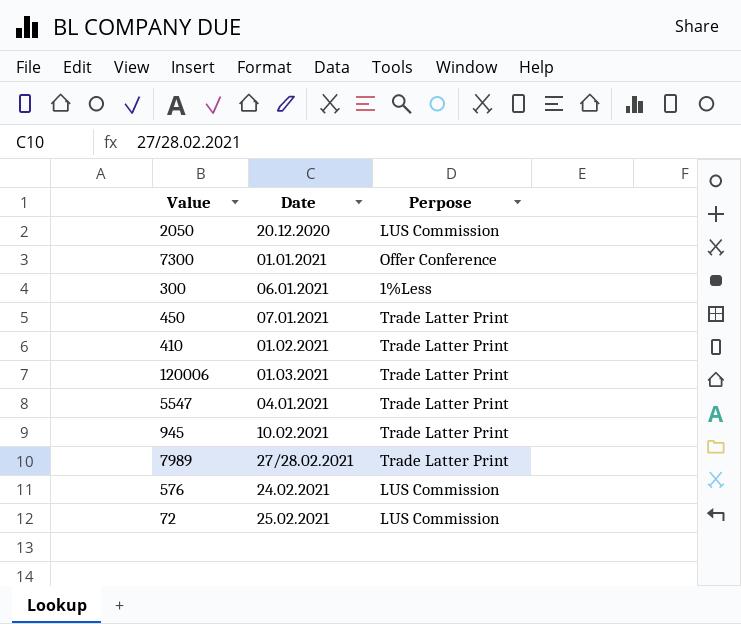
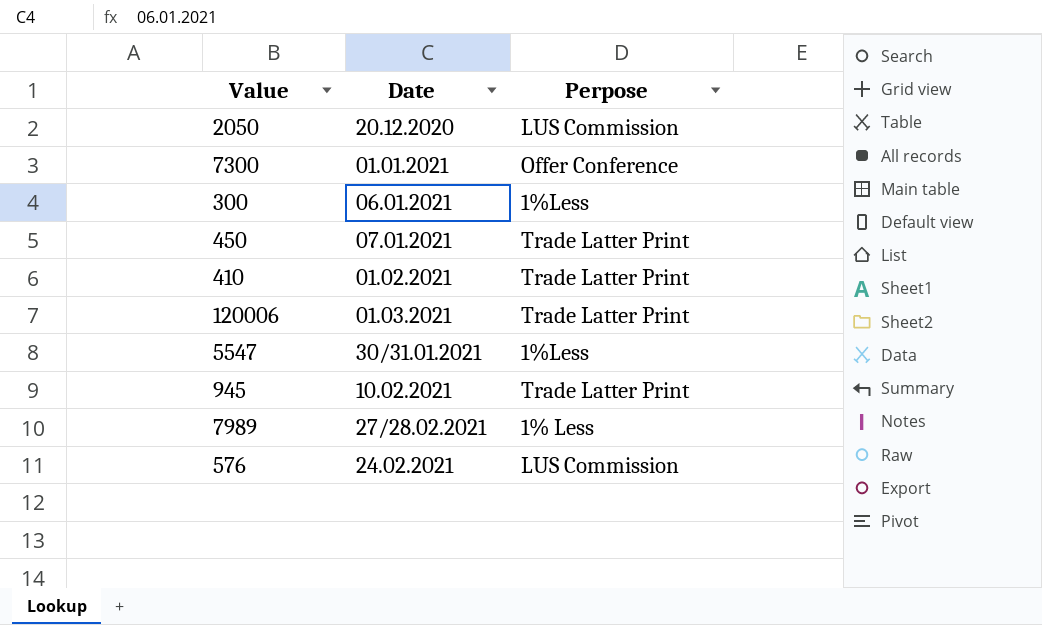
row 72: 25.02.2021 | LUS Commission -> none
5547 | Date: 04.01.2021 -> 30/31.01.2021
5547 | Perpose: Trade Latter Print -> 1%Less
7989 | Perpose: Trade Latter Print -> 1% Less

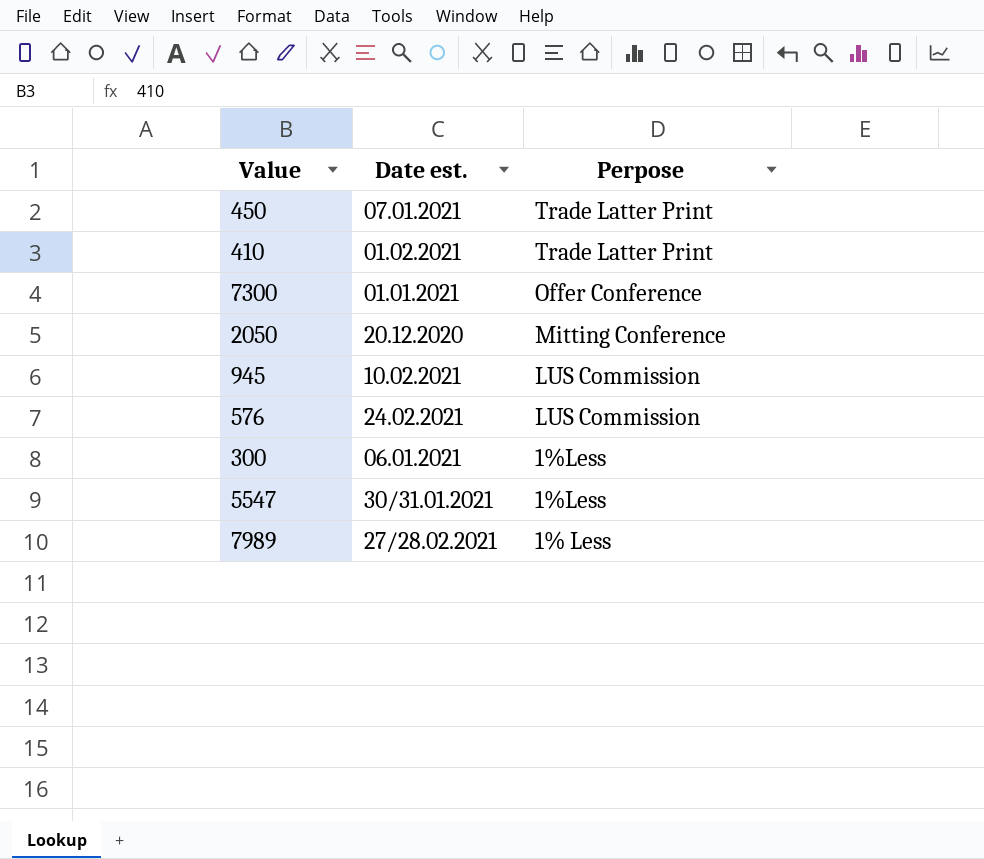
row order: none -> Perpose descending
column name: Date -> Date est.
row 120006: 01.03.2021 | Trade Latter Print -> none
2050 | Perpose: LUS Commission -> Mitting Conference
945 | Perpose: Trade Latter Print -> LUS Commission

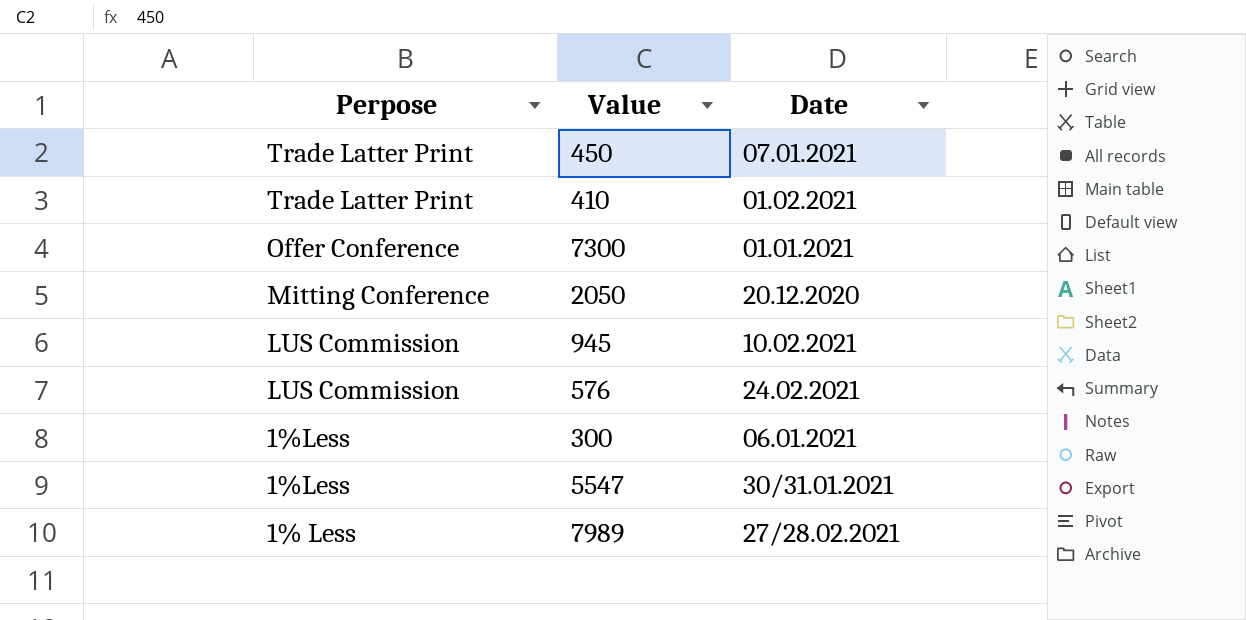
column Perpose | position: 3 -> 1
column name: Date est. -> Date

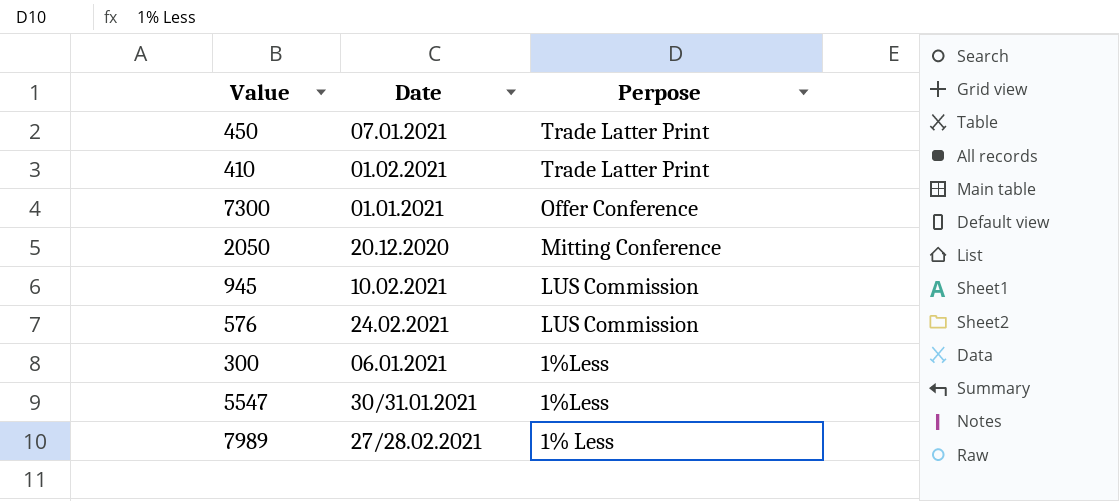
column Perpose | position: 1 -> 3

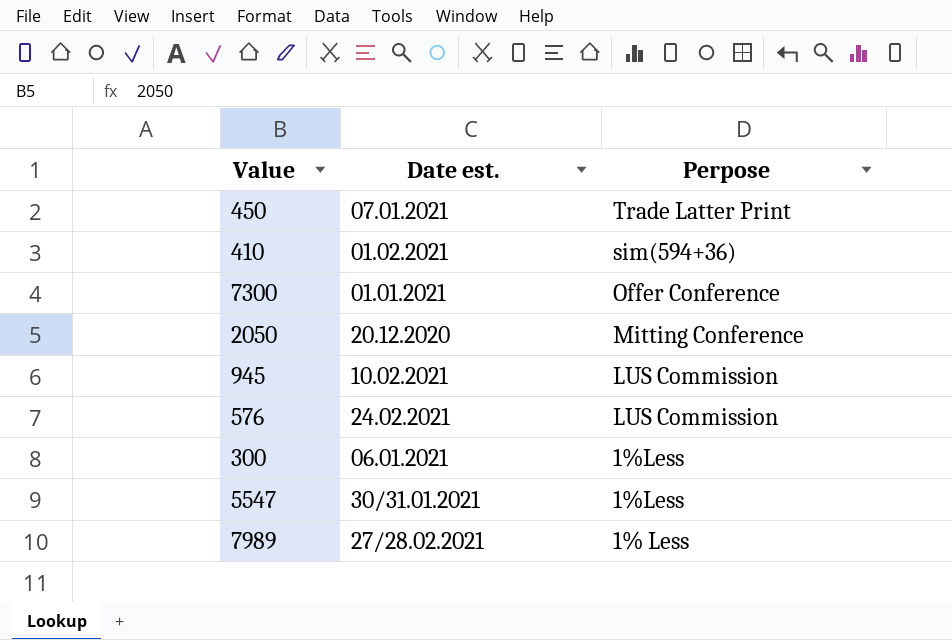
column name: Date -> Date est.
410 | Perpose: Trade Latter Print -> sim(594+36)

